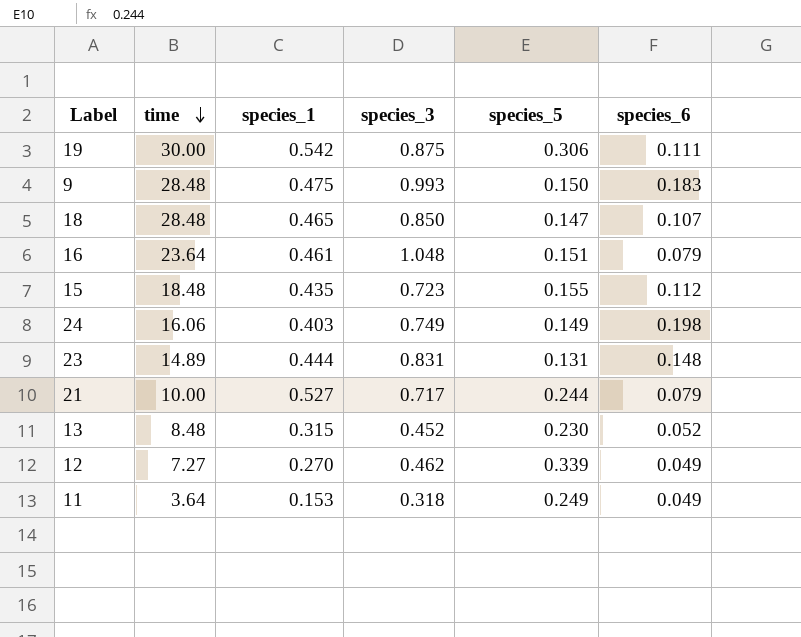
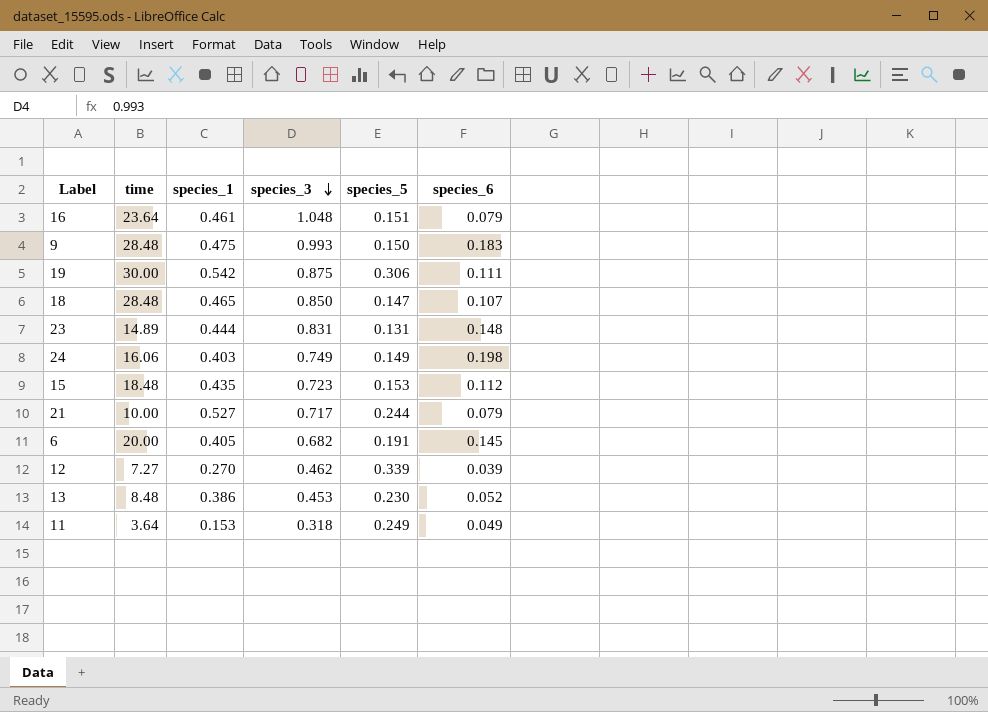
row order: time descending -> species_3 descending
15 | species_5: 0.155 -> 0.153
row 6: none -> 20.00 | 0.405 | 0.682 | 0.191 | 0.145
12 | species_6: 0.049 -> 0.039
13 | species_1: 0.315 -> 0.386
13 | species_3: 0.452 -> 0.453

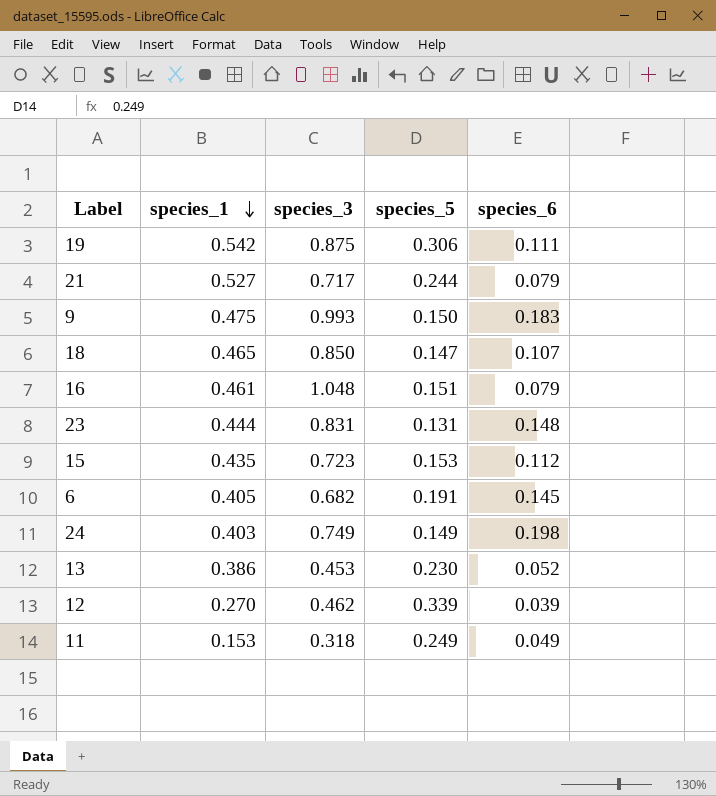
row order: species_3 descending -> species_1 descending
column time | position: 2 -> none

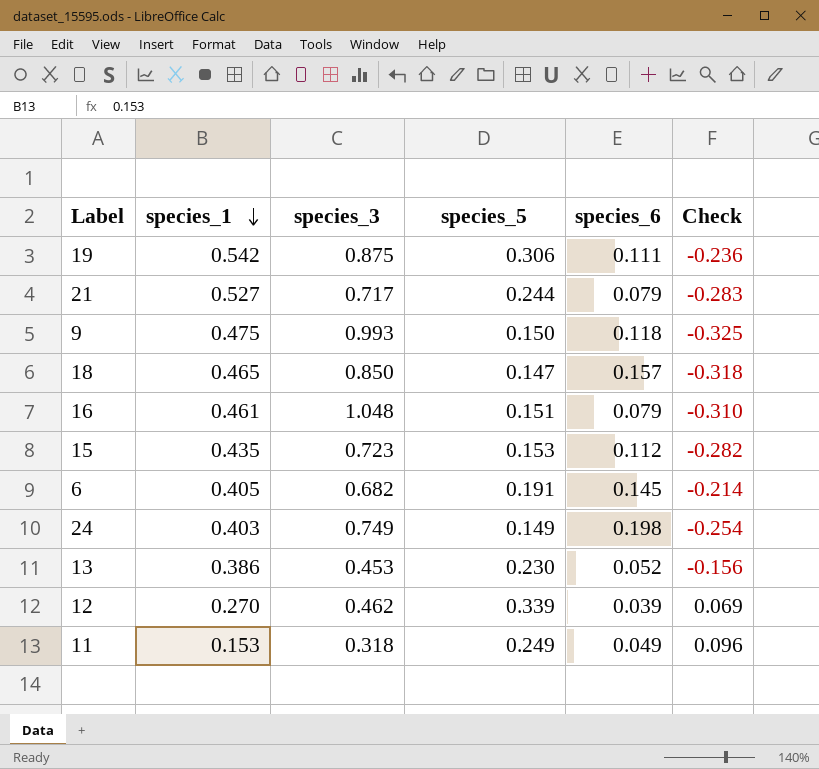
column Check | formula: none -> [species_5] - [species_1]
row 23: 0.444 | 0.831 | 0.131 | 0.148 -> none
9 | species_6: 0.183 -> 0.118
18 | species_6: 0.107 -> 0.157

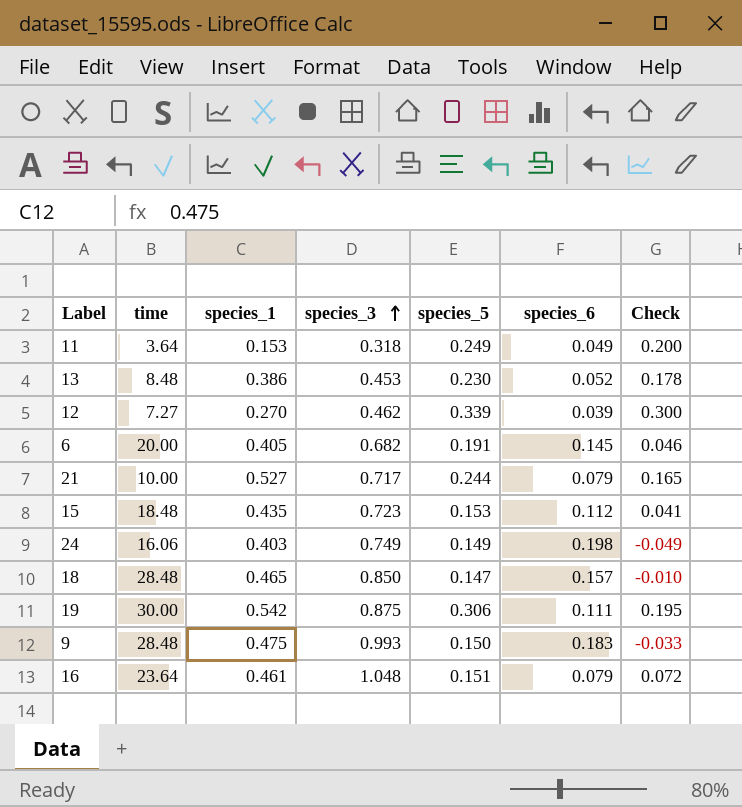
row order: species_1 descending -> species_3 ascending
column time | position: none -> 2
column Check | formula: [species_5] - [species_1] -> [species_5] - [species_6]
9 | species_6: 0.118 -> 0.183

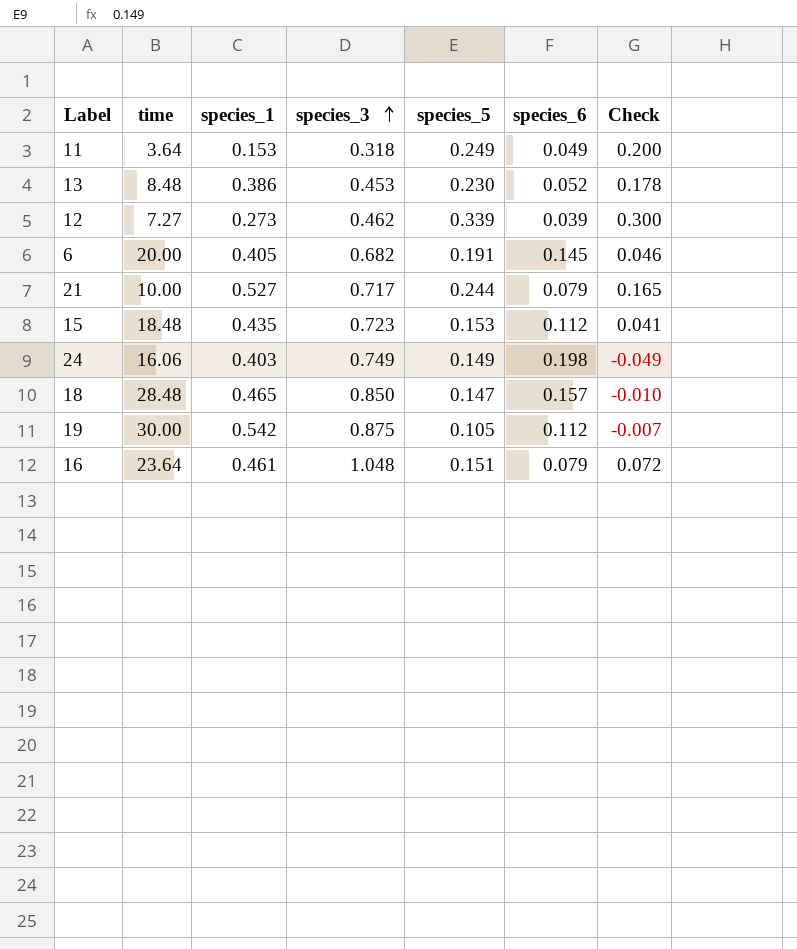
row 9: 28.48 | 0.475 | 0.993 | 0.150 | 0.183 | -0.033 -> none
12 | species_1: 0.270 -> 0.273
19 | species_5: 0.306 -> 0.105
19 | species_6: 0.111 -> 0.112
19 | Check: 0.195 -> -0.007

